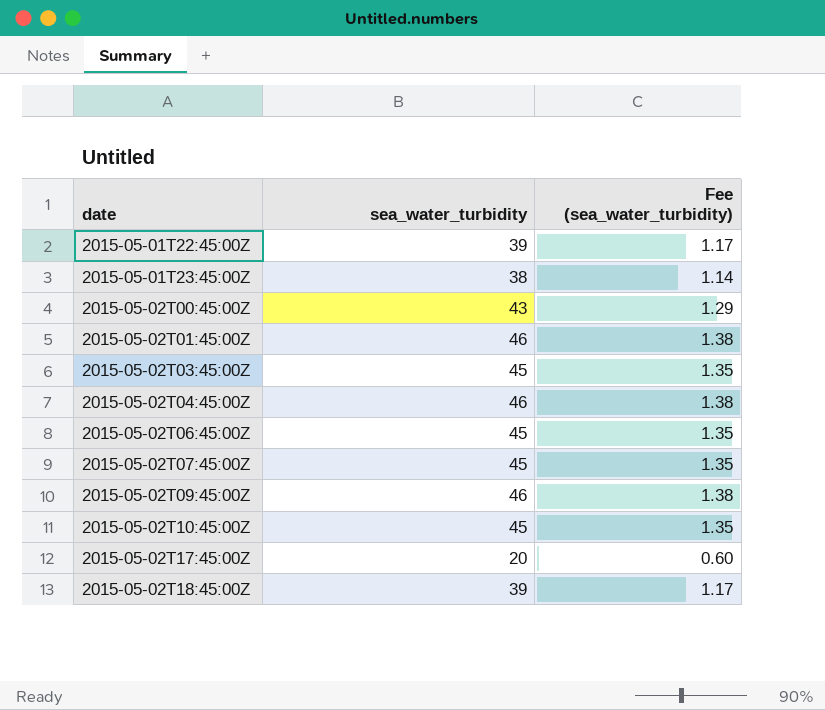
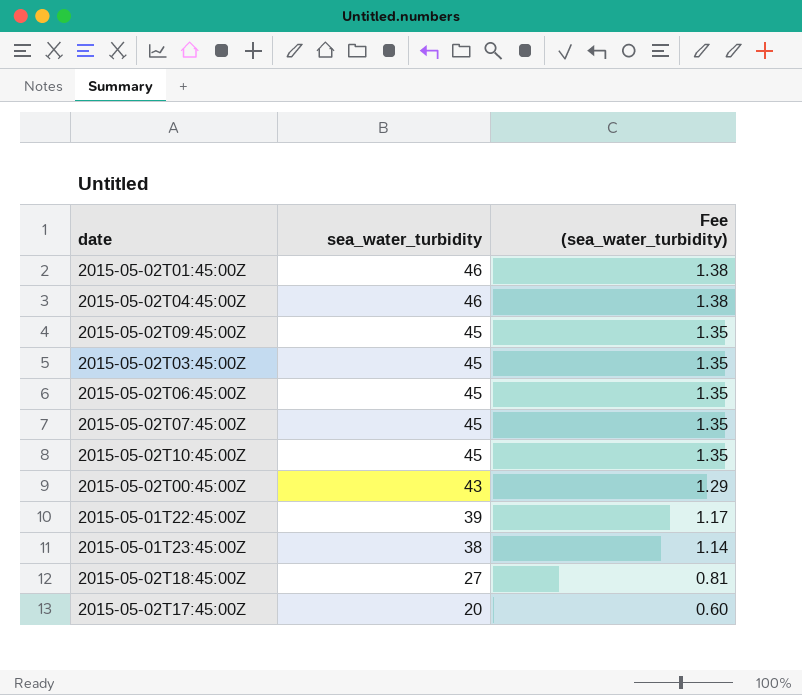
row order: date ascending -> sea_water_turbidity descending
2015-05-02T09:45:00Z | sea_water_turbidity: 46 -> 45
2015-05-02T09:45:00Z | Fee (sea_water_turbidity): 1.38 -> 1.35
2015-05-02T18:45:00Z | sea_water_turbidity: 39 -> 27
2015-05-02T18:45:00Z | Fee (sea_water_turbidity): 1.17 -> 0.81

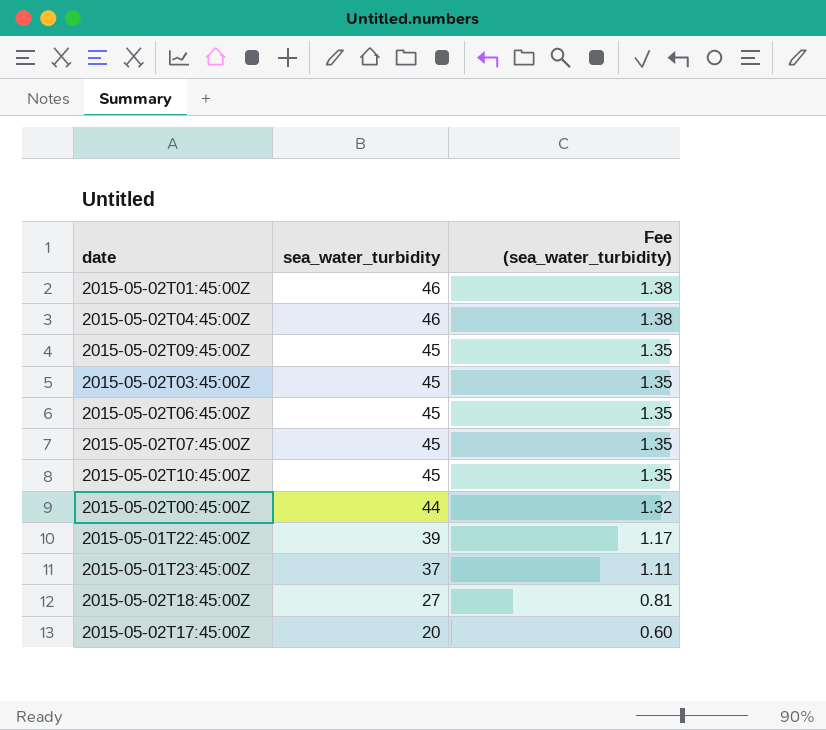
2015-05-02T00:45:00Z | sea_water_turbidity: 43 -> 44
2015-05-02T00:45:00Z | Fee (sea_water_turbidity): 1.29 -> 1.32
2015-05-01T23:45:00Z | sea_water_turbidity: 38 -> 37
2015-05-01T23:45:00Z | Fee (sea_water_turbidity): 1.14 -> 1.11

